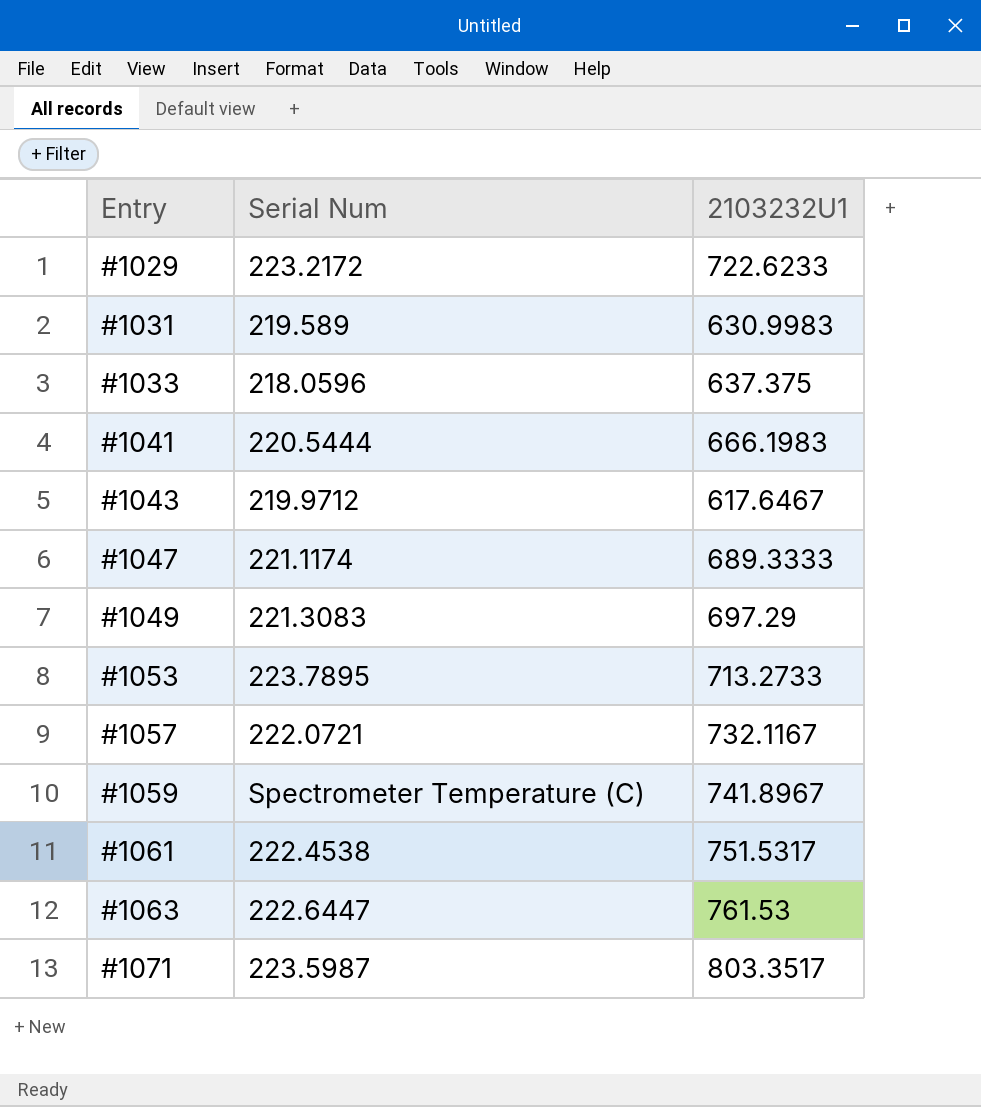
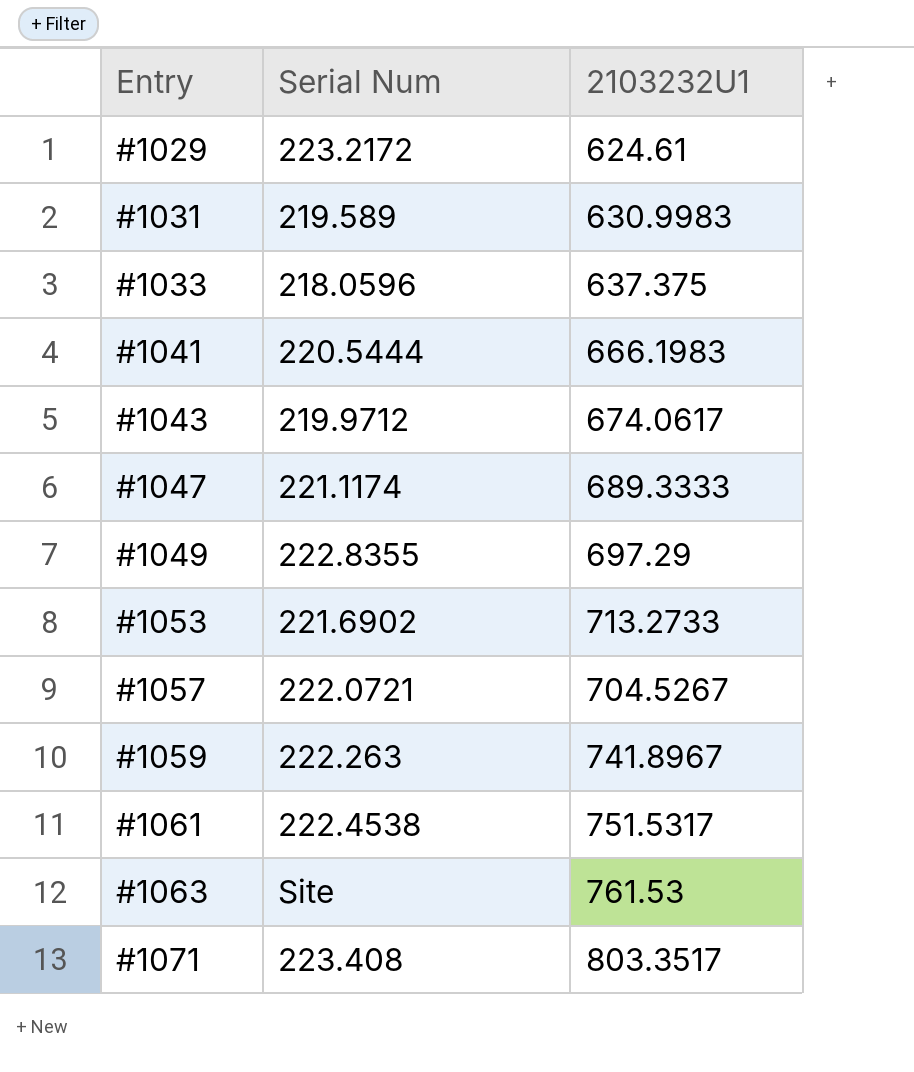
#1029 | 2103232U1: 722.6233 -> 624.61
#1043 | 2103232U1: 617.6467 -> 674.0617
#1049 | Serial Num: 221.3083 -> 222.8355
#1053 | Serial Num: 223.7895 -> 221.6902
#1057 | 2103232U1: 732.1167 -> 704.5267
#1059 | Serial Num: Spectrometer Temperature (C) -> 222.263
#1063 | Serial Num: 222.6447 -> Site
#1071 | Serial Num: 223.5987 -> 223.408

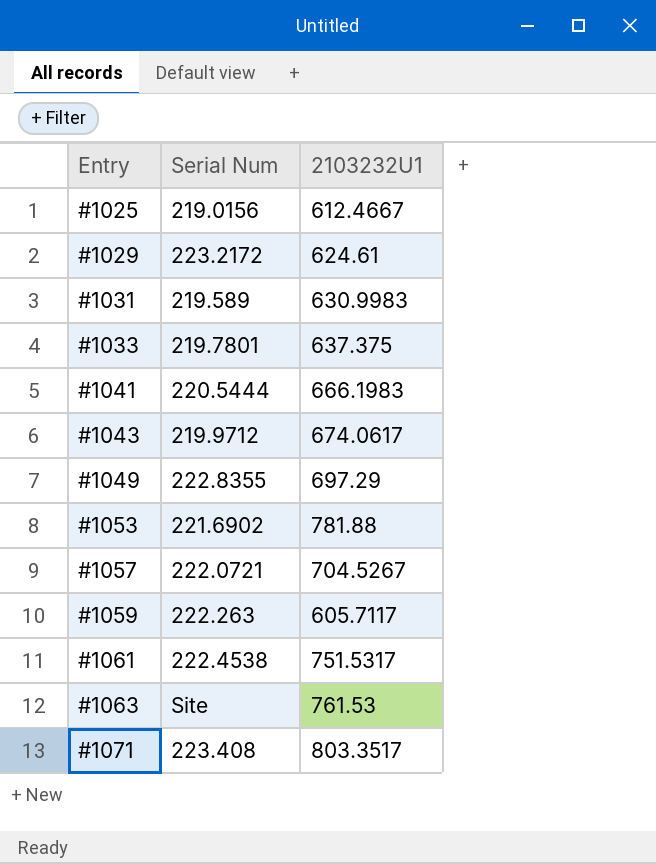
row #1047: 221.1174 | 689.3333 -> none
row #1025: none -> 219.0156 | 612.4667
#1033 | Serial Num: 218.0596 -> 219.7801
#1053 | 2103232U1: 713.2733 -> 781.88
#1059 | 2103232U1: 741.8967 -> 605.7117

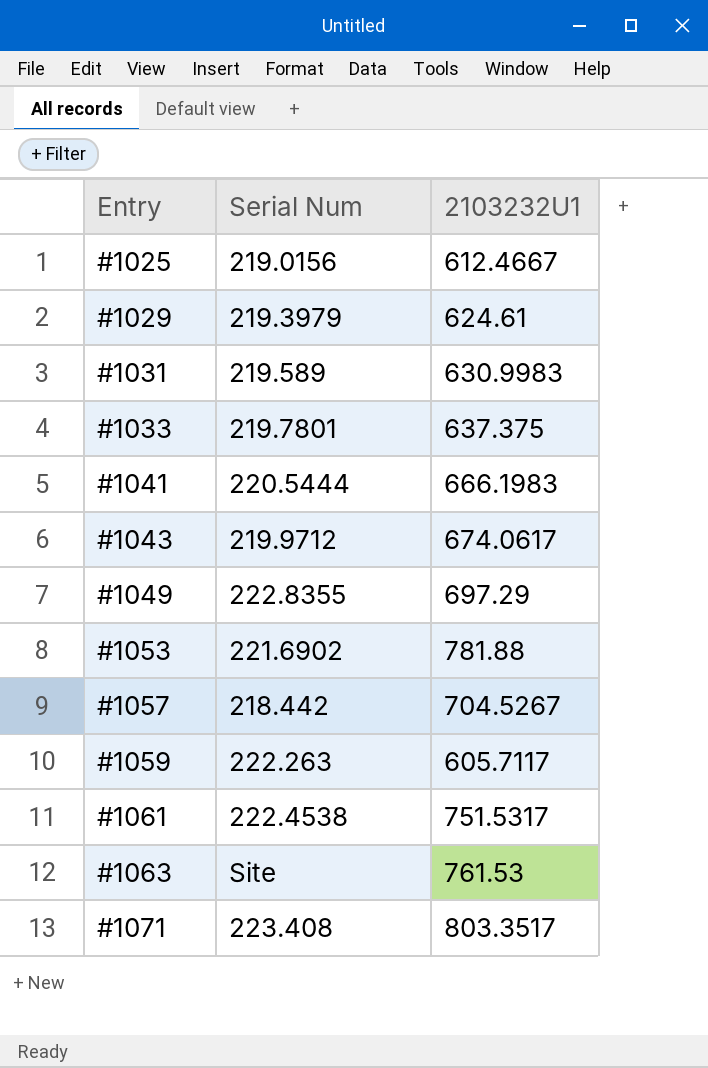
#1029 | Serial Num: 223.2172 -> 219.3979
#1057 | Serial Num: 222.0721 -> 218.442

